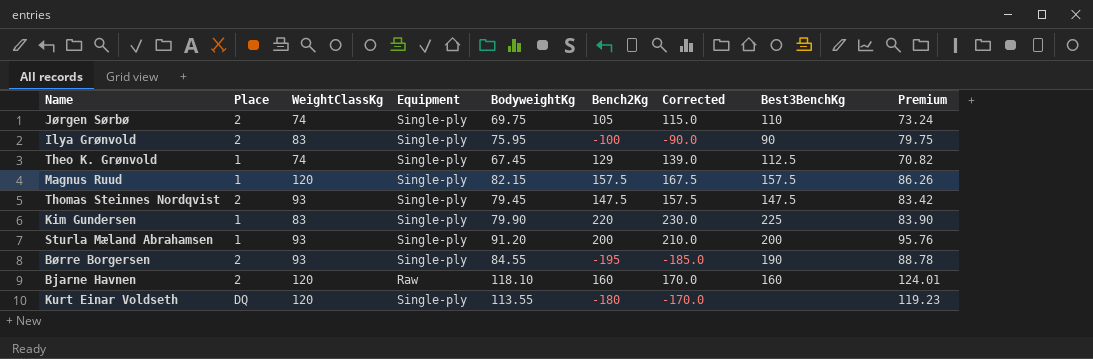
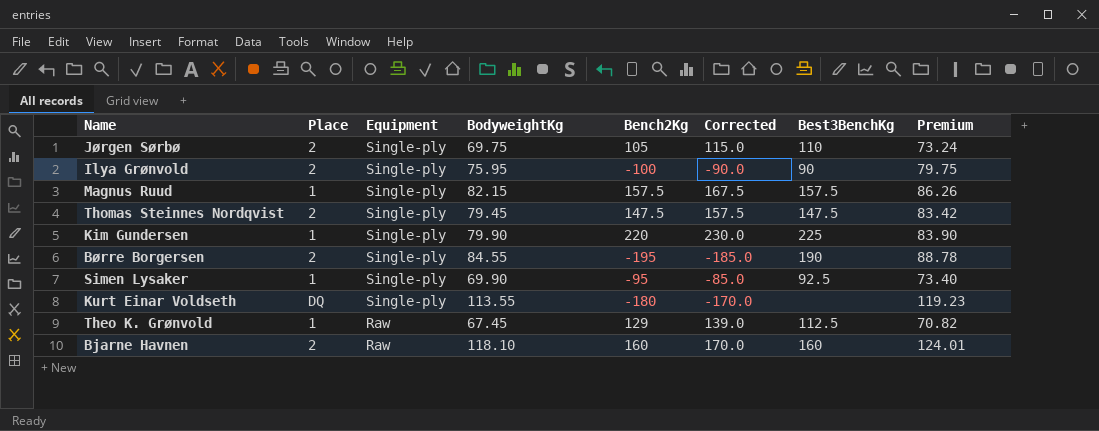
row order: none -> Equipment descending
column WeightClassKg | position: 3 -> none
row Sturla Mæland Abrahamsen: 1 | 93 | Single-ply | 91.20 | 200 | 210.0 | 200 | 95.76 -> none
row Simen Lysaker: none -> 1 | Single-ply | 69.90 | -95 | -85.0 | 92.5 | 73.40
Theo K. Grønvold | Equipment: Single-ply -> Raw

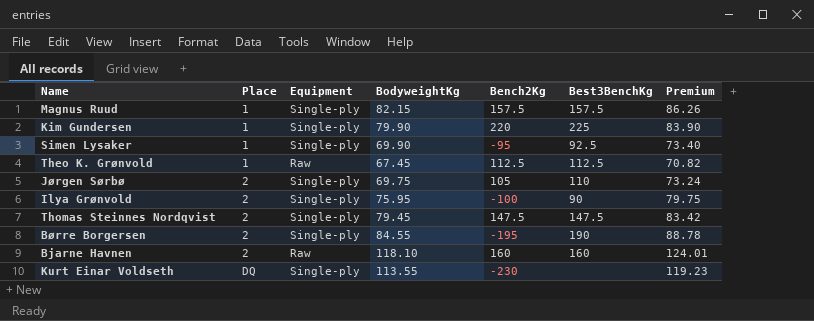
row order: Equipment descending -> Place ascending
column Corrected | formula: [Bench2Kg] + 10 -> none
Theo K. Grønvold | Bench2Kg: 129 -> 112.5
Kurt Einar Voldseth | Bench2Kg: -180 -> -230

